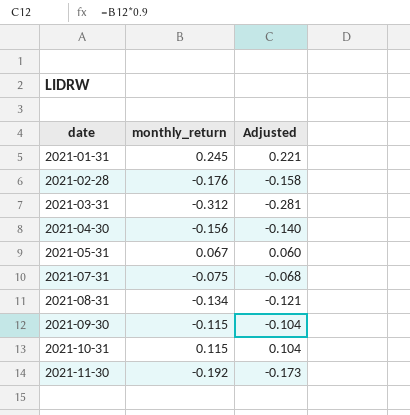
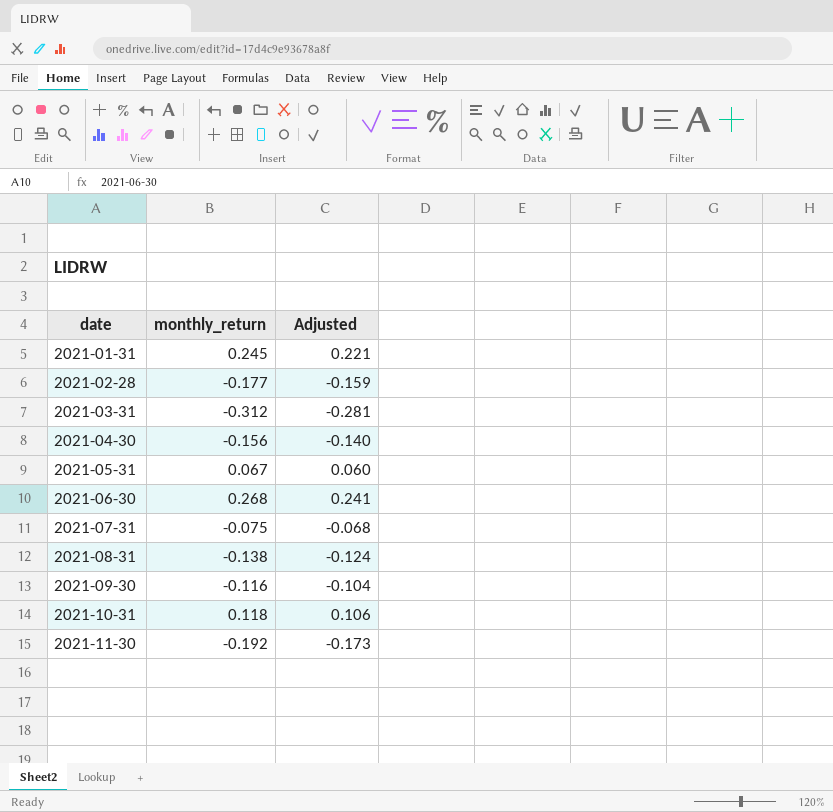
2021-02-28 | monthly_return: -0.176 -> -0.177
2021-02-28 | Adjusted: -0.158 -> -0.159
row 2021-06-30: none -> 0.268 | 0.241
2021-08-31 | monthly_return: -0.134 -> -0.138
2021-08-31 | Adjusted: -0.121 -> -0.124
2021-09-30 | monthly_return: -0.115 -> -0.116
2021-10-31 | monthly_return: 0.115 -> 0.118
2021-10-31 | Adjusted: 0.104 -> 0.106

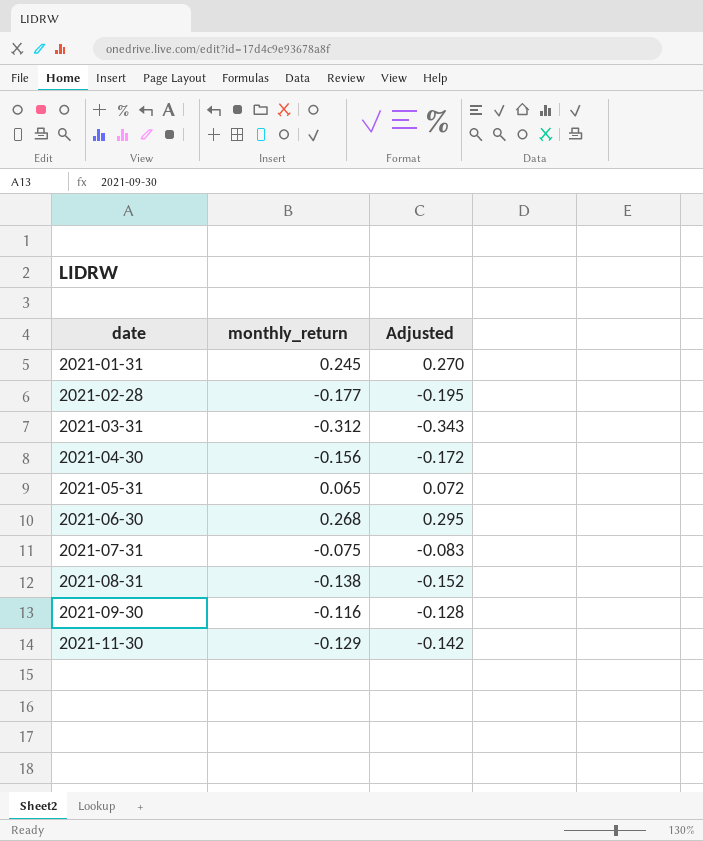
column Adjusted | formula: [monthly_return] * 0.9 -> [monthly_return] * 1.1
row 2021-10-31: 0.118 | 0.106 -> none
2021-05-31 | monthly_return: 0.067 -> 0.065
2021-11-30 | monthly_return: -0.192 -> -0.129

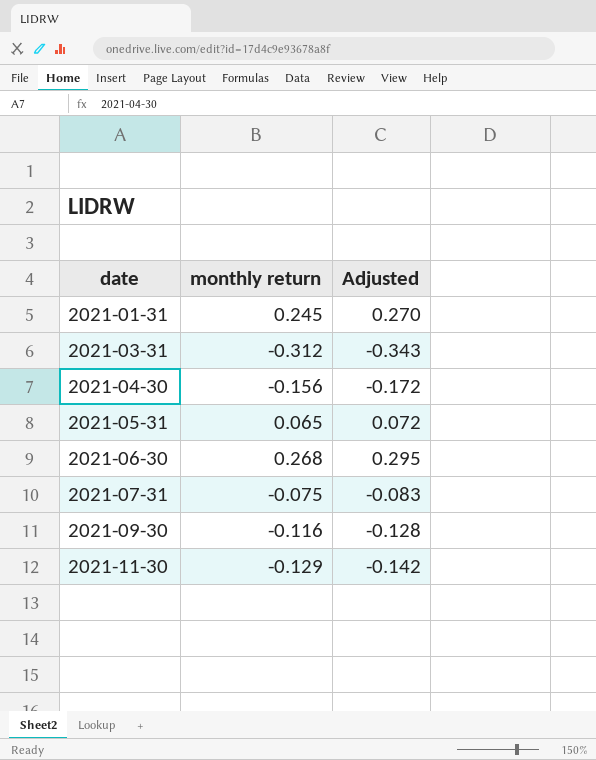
column name: monthly_return -> monthly return
row 2021-02-28: -0.177 | -0.195 -> none
row 2021-08-31: -0.138 | -0.152 -> none

